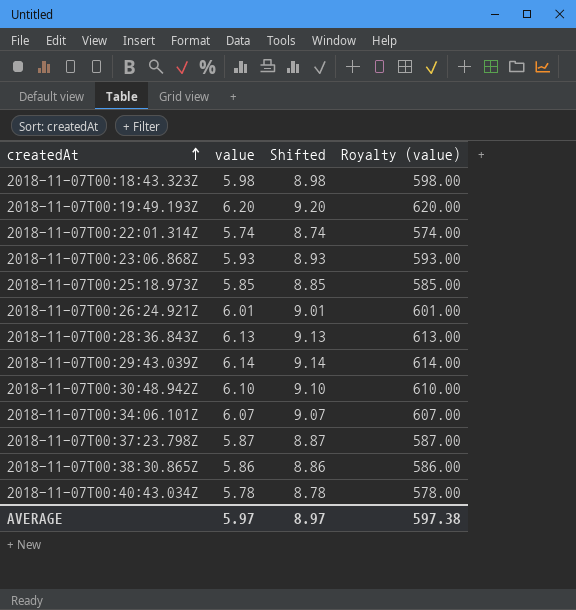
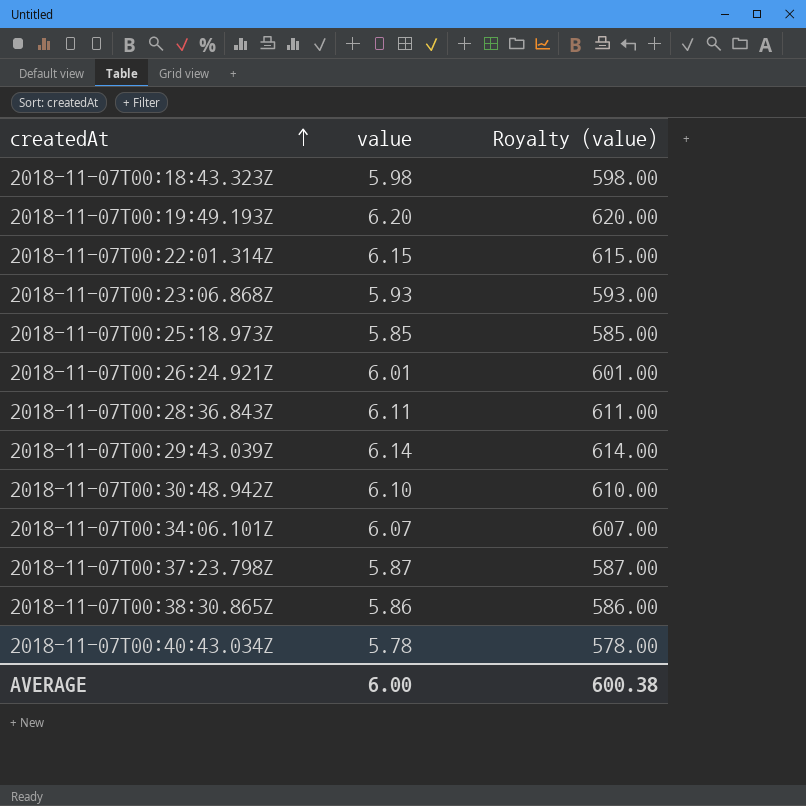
column Shifted | formula: [value] + 3 -> none
2018-11-07T00:22:01.314Z | value: 5.74 -> 6.15
2018-11-07T00:22:01.314Z | Royalty (value): 574.00 -> 615.00
2018-11-07T00:28:36.843Z | value: 6.13 -> 6.11
2018-11-07T00:28:36.843Z | Royalty (value): 613.00 -> 611.00
AVERAGE | value: 5.97 -> 6.00
AVERAGE | Royalty (value): 597.38 -> 600.38

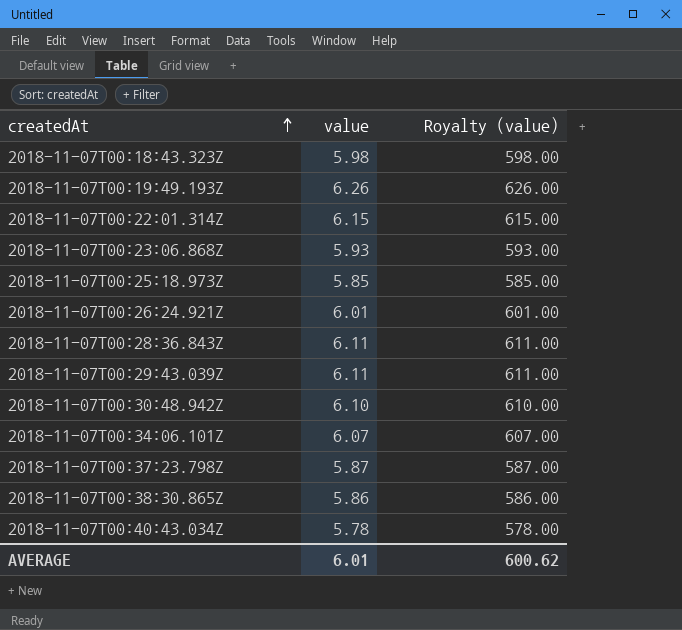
2018-11-07T00:19:49.193Z | value: 6.20 -> 6.26
2018-11-07T00:19:49.193Z | Royalty (value): 620.00 -> 626.00
2018-11-07T00:29:43.039Z | value: 6.14 -> 6.11
2018-11-07T00:29:43.039Z | Royalty (value): 614.00 -> 611.00
AVERAGE | value: 6.00 -> 6.01
AVERAGE | Royalty (value): 600.38 -> 600.62

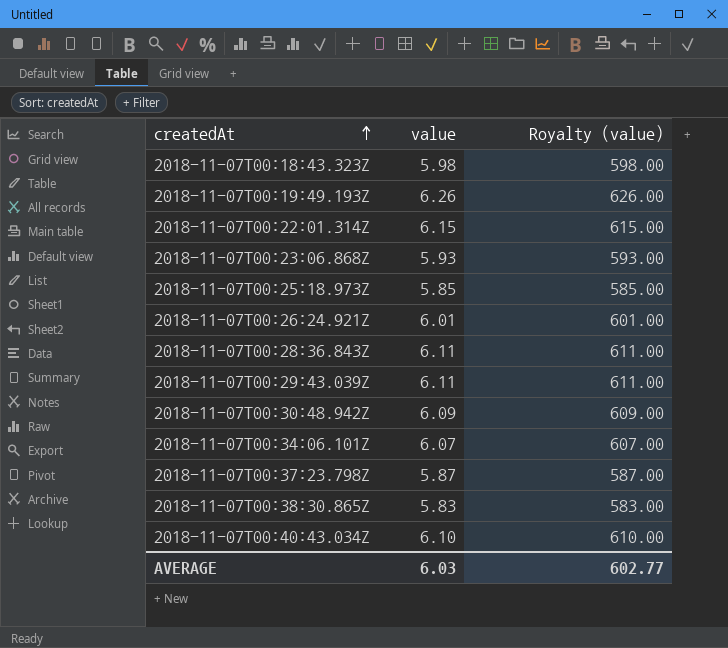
2018-11-07T00:30:48.942Z | value: 6.10 -> 6.09
2018-11-07T00:30:48.942Z | Royalty (value): 610.00 -> 609.00
2018-11-07T00:38:30.865Z | value: 5.86 -> 5.83
2018-11-07T00:38:30.865Z | Royalty (value): 586.00 -> 583.00
2018-11-07T00:40:43.034Z | value: 5.78 -> 6.10
2018-11-07T00:40:43.034Z | Royalty (value): 578.00 -> 610.00
AVERAGE | value: 6.01 -> 6.03
AVERAGE | Royalty (value): 600.62 -> 602.77

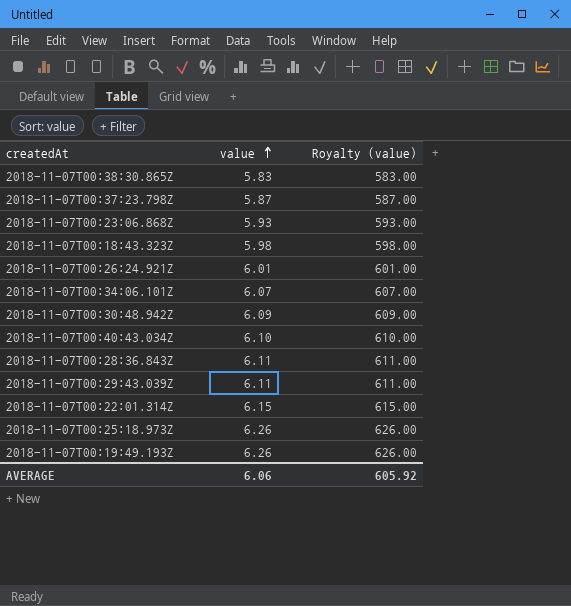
row order: createdAt ascending -> value ascending
2018-11-07T00:25:18.973Z | value: 5.85 -> 6.26
2018-11-07T00:25:18.973Z | Royalty (value): 585.00 -> 626.00
AVERAGE | value: 6.03 -> 6.06
AVERAGE | Royalty (value): 602.77 -> 605.92

